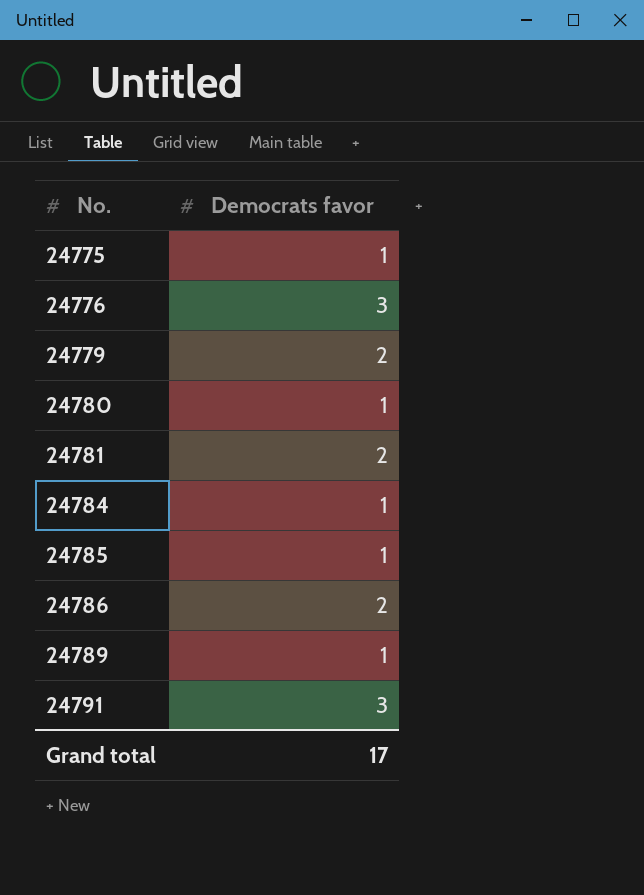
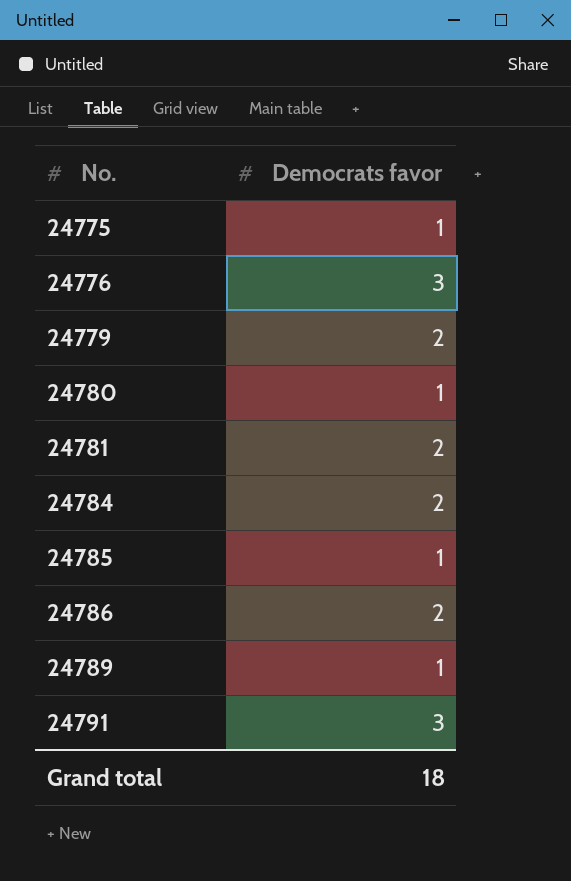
24784 | Democrats favor: 1 -> 2
Grand total | Democrats favor: 17 -> 18

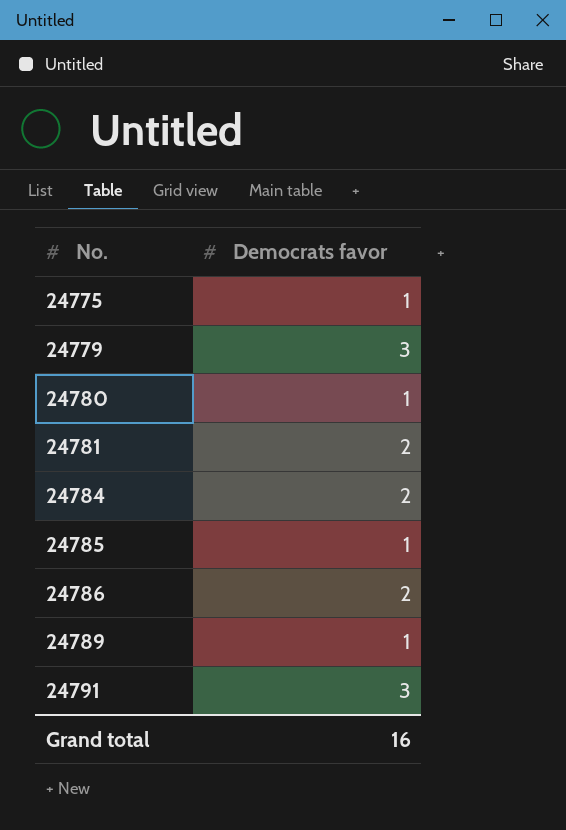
row 24776: 3 -> none
24779 | Democrats favor: 2 -> 3
Grand total | Democrats favor: 18 -> 16

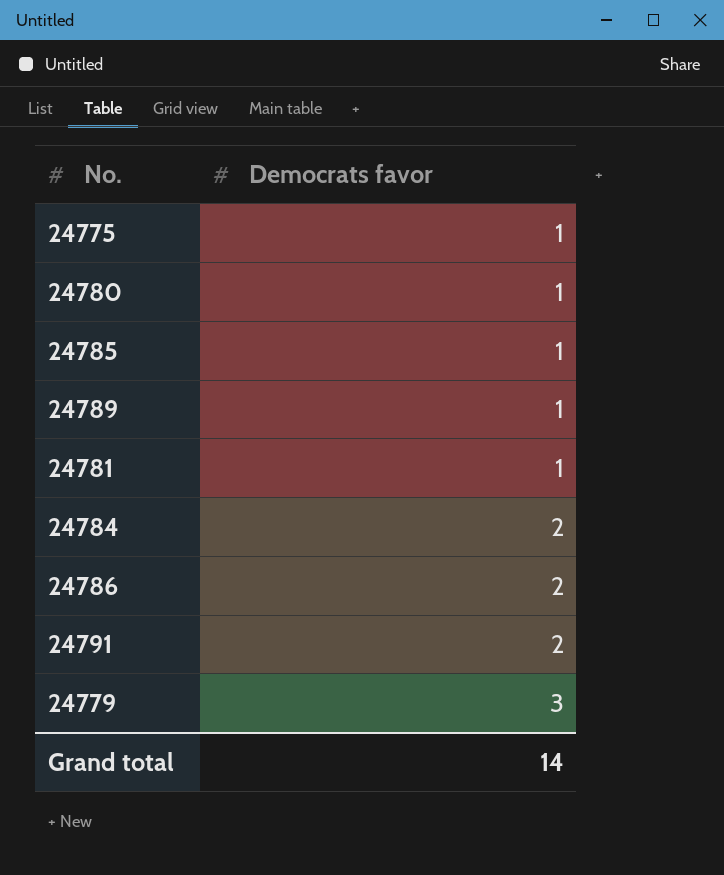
row order: No. ascending -> Democrats favor ascending
24781 | Democrats favor: 2 -> 1
24791 | Democrats favor: 3 -> 2
Grand total | Democrats favor: 16 -> 14

